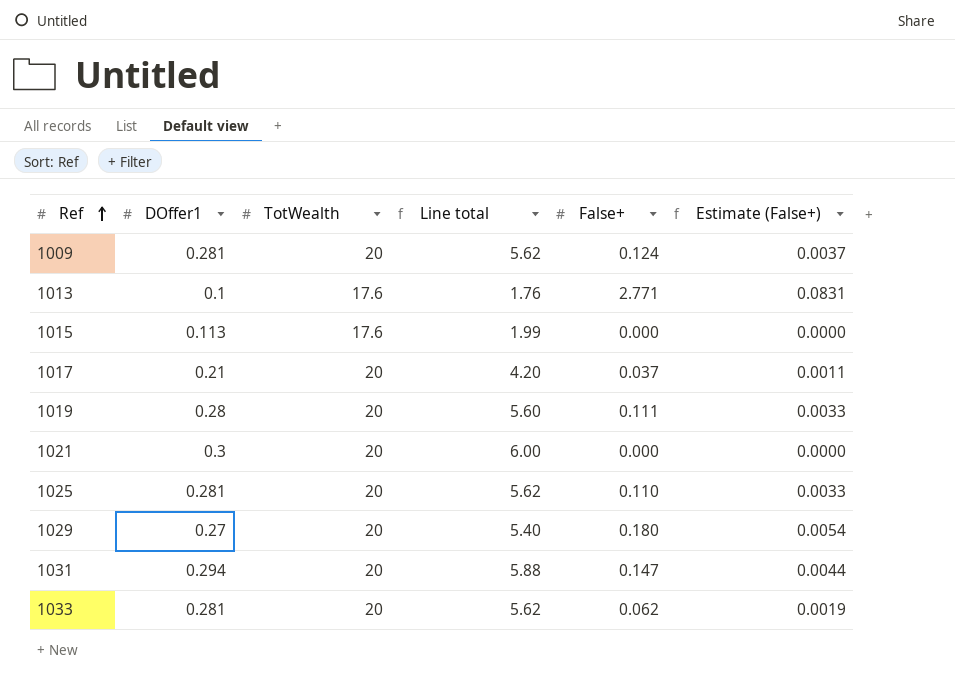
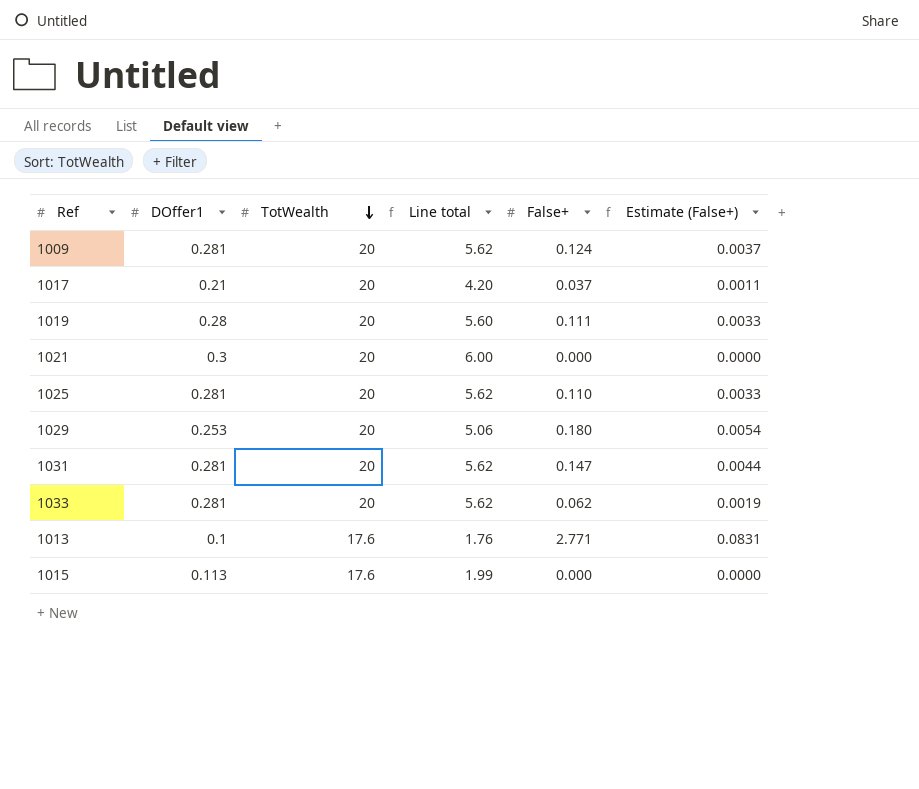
row order: Ref ascending -> TotWealth descending
1029 | DOffer1: 0.27 -> 0.253
1029 | Line total: 5.40 -> 5.06
1031 | DOffer1: 0.294 -> 0.281
1031 | Line total: 5.88 -> 5.62

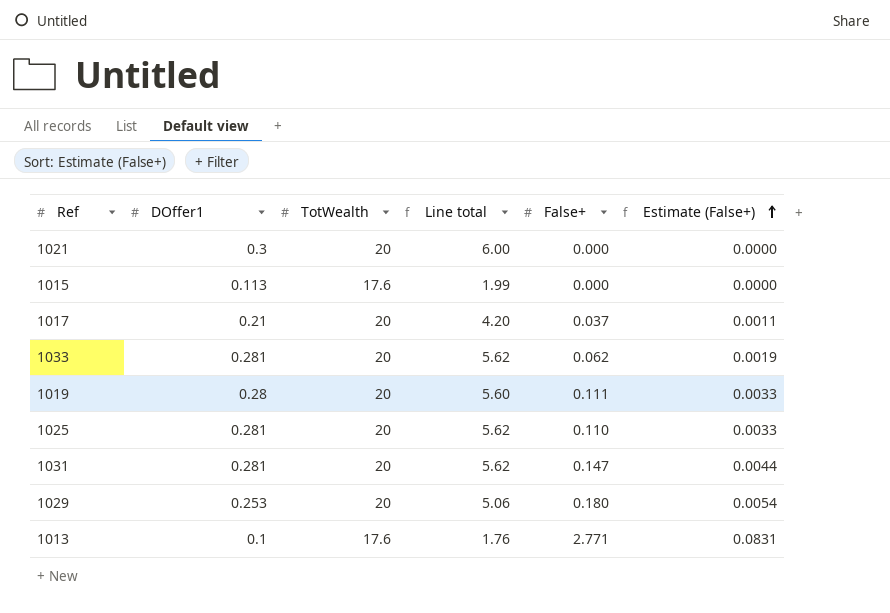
row order: TotWealth descending -> Estimate (False+) ascending
row 1009: 0.281 | 20 | 5.62 | 0.124 | 0.0037 -> none

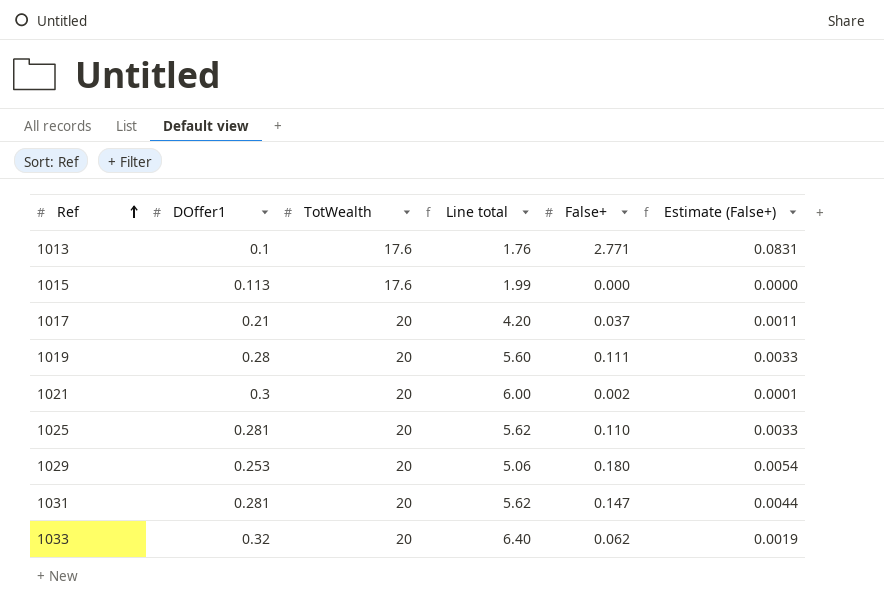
row order: Estimate (False+) ascending -> Ref ascending
1021 | False+: 0.000 -> 0.002
1021 | Estimate (False+): 0.0000 -> 0.0001
1033 | DOffer1: 0.281 -> 0.32
1033 | Line total: 5.62 -> 6.40

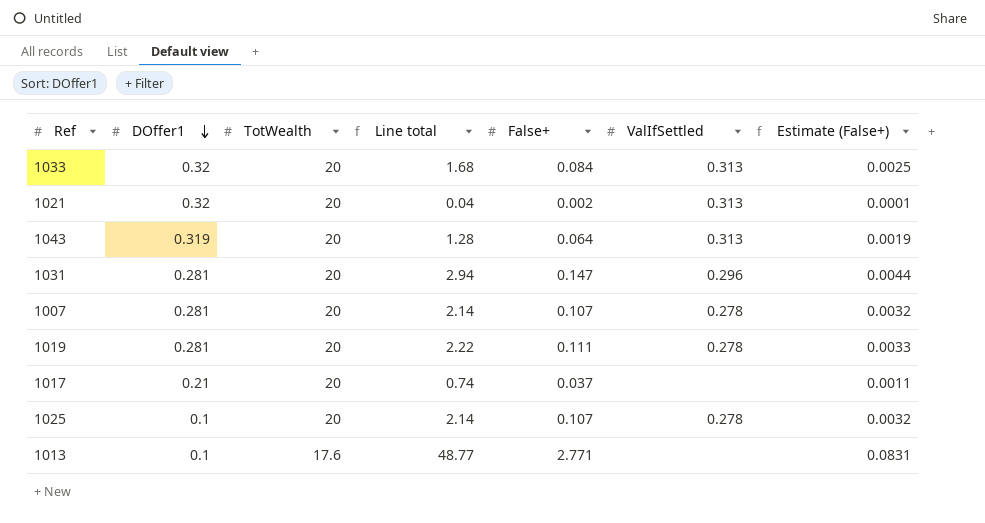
row order: Ref ascending -> DOffer1 descending
column Line total | formula: [DOffer1] * [TotWealth] -> [TotWealth] * [False+]
column ValIfSettled | position: none -> 6
row 1015: 0.113 | 17.6 | 1.99 | 0.000 | 0.0000 -> none
row 1029: 0.253 | 20 | 5.06 | 0.180 | 0.0054 -> none
1033 | False+: 0.062 -> 0.084
1033 | Estimate (False+): 0.0019 -> 0.0025
1021 | DOffer1: 0.3 -> 0.32
row 1043: none -> 0.319 | 20 | 1.28 | 0.064 | 0.313 | 0.0019
row 1007: none -> 0.281 | 20 | 2.14 | 0.107 | 0.278 | 0.0032
1019 | DOffer1: 0.28 -> 0.281
1025 | DOffer1: 0.281 -> 0.1
1025 | False+: 0.110 -> 0.107
1025 | Estimate (False+): 0.0033 -> 0.0032

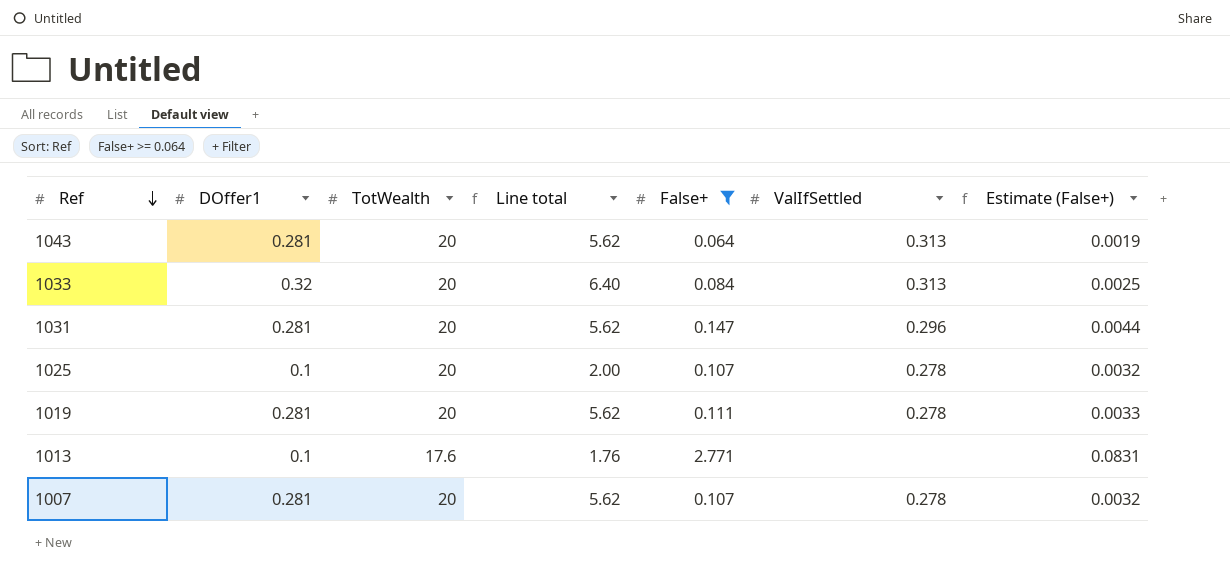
filter: none -> False+ >= 0.064
row order: DOffer1 descending -> Ref descending
column Line total | formula: [TotWealth] * [False+] -> [DOffer1] * [TotWealth]
1043 | DOffer1: 0.319 -> 0.281

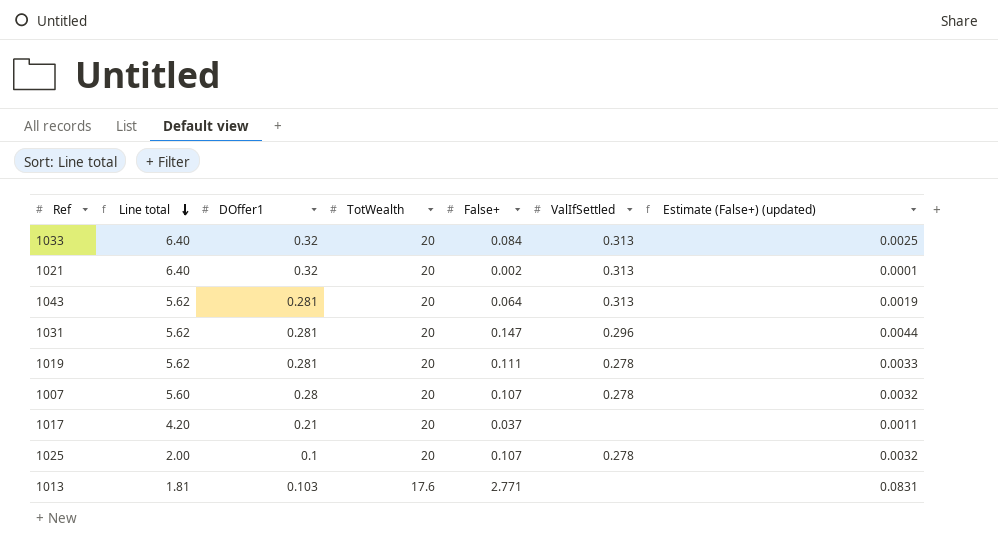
filter: False+ >= 0.064 -> none
row order: Ref descending -> Line total descending
column Line total | position: 4 -> 2
column name: Estimate (False+) -> Estimate (False+) (updated)
1007 | Line total: 5.62 -> 5.60
1007 | DOffer1: 0.281 -> 0.28
1013 | Line total: 1.76 -> 1.81
1013 | DOffer1: 0.1 -> 0.103

